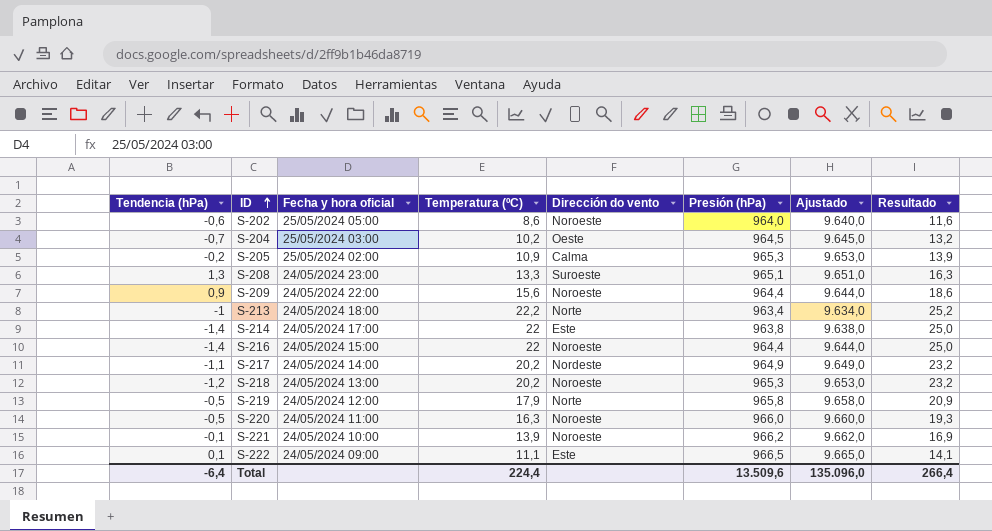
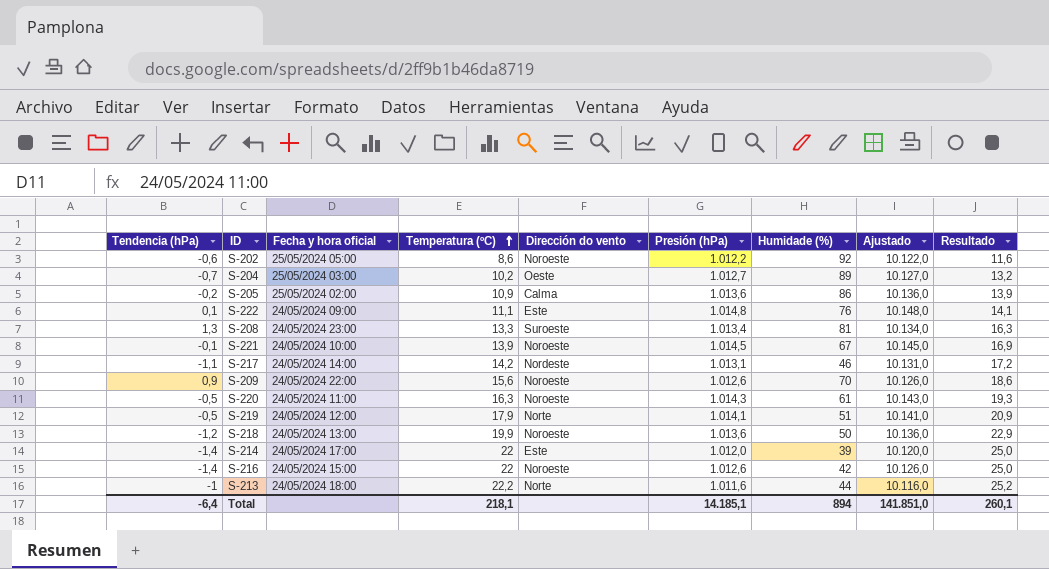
row order: ID ascending -> Temperatura (ºC) ascending
column Humidade (%) | position: none -> 7
S-202 | Presión (hPa): 964,0 -> 1.012,2
S-202 | Ajustado: 9.640,0 -> 10.122,0
S-204 | Presión (hPa): 964,5 -> 1.012,7
S-204 | Ajustado: 9.645,0 -> 10.127,0
S-205 | Presión (hPa): 965,3 -> 1.013,6
S-205 | Ajustado: 9.653,0 -> 10.136,0
S-222 | Presión (hPa): 966,5 -> 1.014,8
S-222 | Ajustado: 9.665,0 -> 10.148,0
S-208 | Presión (hPa): 965,1 -> 1.013,4
S-208 | Ajustado: 9.651,0 -> 10.134,0
S-221 | Presión (hPa): 966,2 -> 1.014,5
S-221 | Ajustado: 9.662,0 -> 10.145,0
S-217 | Temperatura (ºC): 20,2 -> 14,2
S-217 | Presión (hPa): 964,9 -> 1.013,1
S-217 | Ajustado: 9.649,0 -> 10.131,0
S-217 | Resultado: 23,2 -> 17,2
S-209 | Presión (hPa): 964,4 -> 1.012,6
S-209 | Ajustado: 9.644,0 -> 10.126,0
S-220 | Presión (hPa): 966,0 -> 1.014,3
S-220 | Ajustado: 9.660,0 -> 10.143,0
S-219 | Presión (hPa): 965,8 -> 1.014,1
S-219 | Ajustado: 9.658,0 -> 10.141,0
S-218 | Temperatura (ºC): 20,2 -> 19,9
S-218 | Presión (hPa): 965,3 -> 1.013,6
S-218 | Ajustado: 9.653,0 -> 10.136,0
S-218 | Resultado: 23,2 -> 22,9
S-214 | Presión (hPa): 963,8 -> 1.012,0
S-214 | Ajustado: 9.638,0 -> 10.120,0
S-216 | Presión (hPa): 964,4 -> 1.012,6
S-216 | Ajustado: 9.644,0 -> 10.126,0
S-213 | Presión (hPa): 963,4 -> 1.011,6
S-213 | Ajustado: 9.634,0 -> 10.116,0
Total | Temperatura (ºC): 224,4 -> 218,1
Total | Presión (hPa): 13.509,6 -> 14.185,1
Total | Ajustado: 135.096,0 -> 141.851,0
Total | Resultado: 266,4 -> 260,1

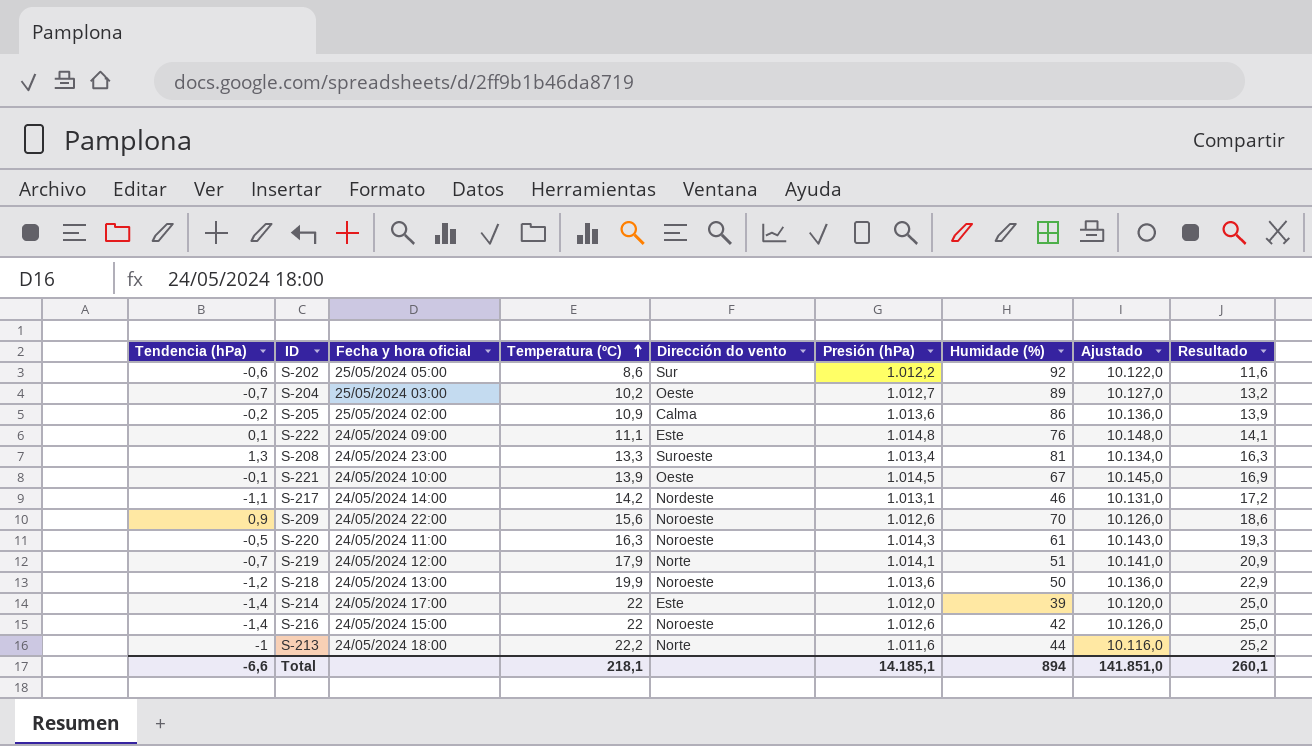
S-202 | Dirección do vento: Noroeste -> Sur
S-221 | Dirección do vento: Noroeste -> Oeste
S-219 | Tendencia (hPa): -0,5 -> -0,7
Total | Tendencia (hPa): -6,4 -> -6,6

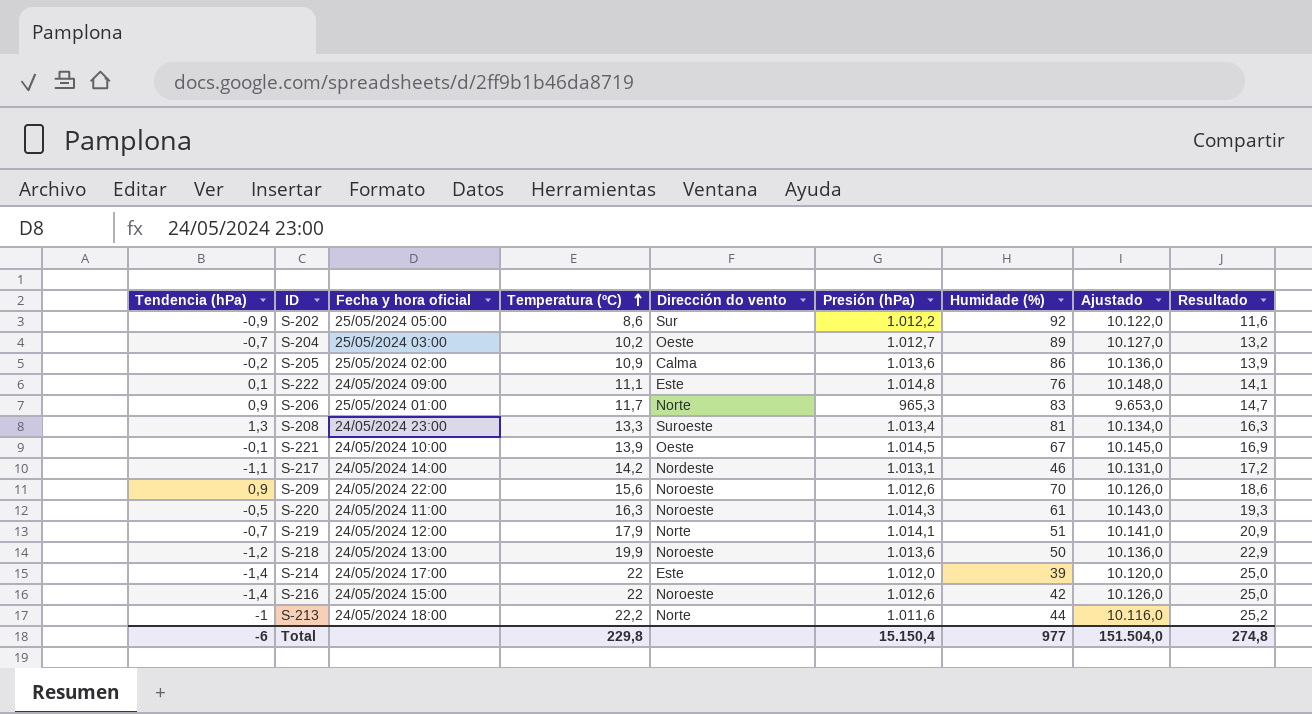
S-202 | Tendencia (hPa): -0,6 -> -0,9
row S-206: none -> 0,9 | 25/05/2024 01:00 | 11,7 | Norte | 965,3 | 83 | 9.653,0 | 14,7
Total | Tendencia (hPa): -6,6 -> -6
Total | Temperatura (ºC): 218,1 -> 229,8
Total | Presión (hPa): 14.185,1 -> 15.150,4
Total | Humidade (%): 894 -> 977
Total | Ajustado: 141.851,0 -> 151.504,0
Total | Resultado: 260,1 -> 274,8

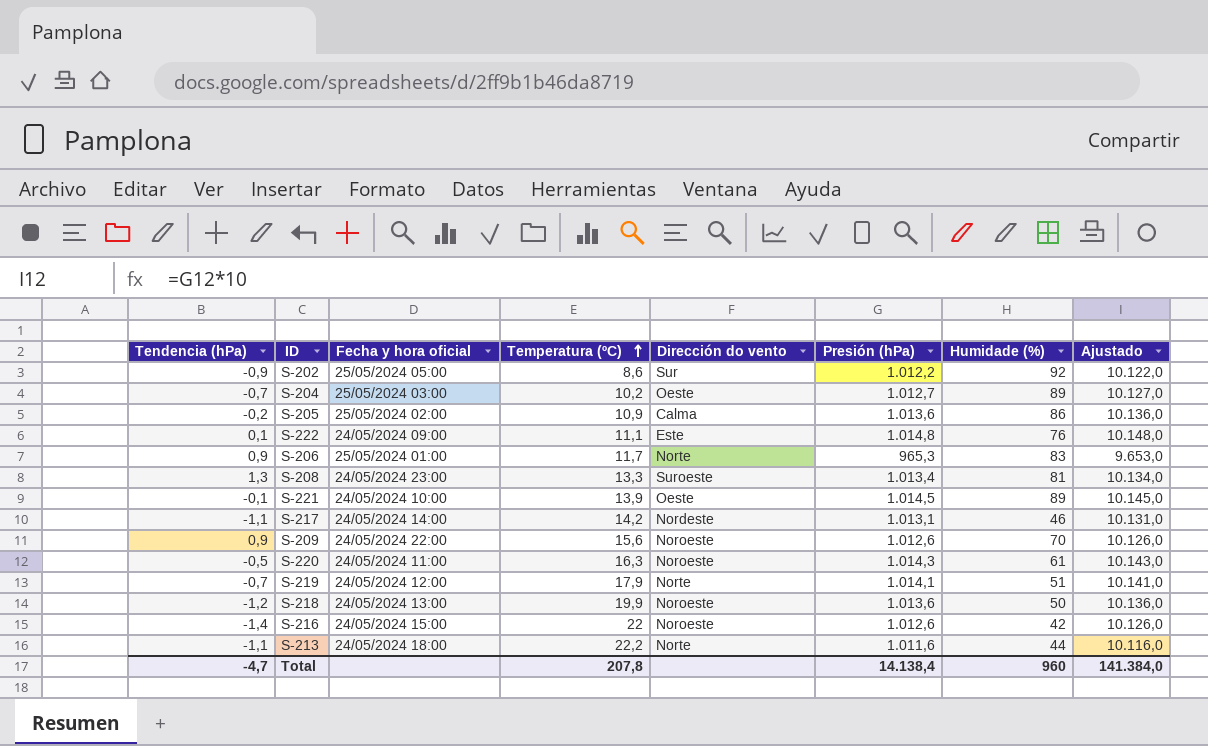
column Resultado | formula: [Temperatura (ºC)] + 3 -> none
row S-214: -1,4 | 24/05/2024 17:00 | 22 | Este | 1.012,0 | 39 | 10.120,0 | 25,0 -> none
S-221 | Humidade (%): 67 -> 89
S-213 | Tendencia (hPa): -1 -> -1,1
Total | Tendencia (hPa): -6 -> -4,7
Total | Temperatura (ºC): 229,8 -> 207,8
Total | Presión (hPa): 15.150,4 -> 14.138,4
Total | Humidade (%): 977 -> 960
Total | Ajustado: 151.504,0 -> 141.384,0

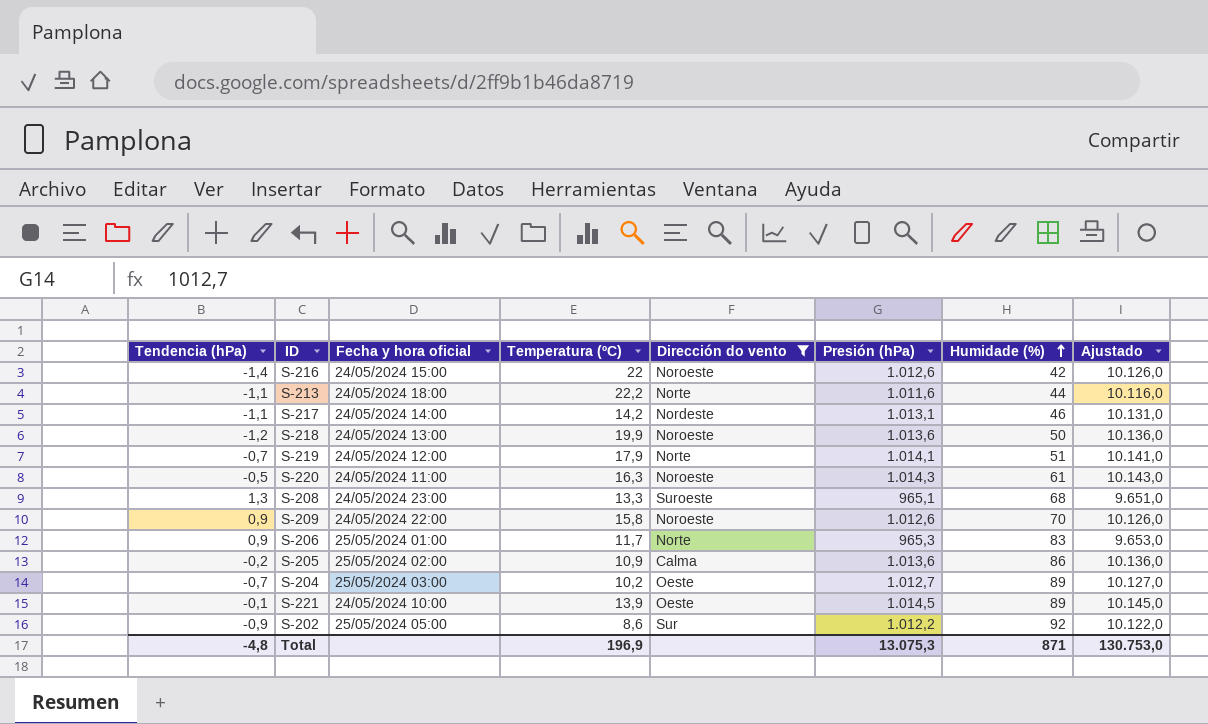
filter: none -> Dirección do vento != Este
row order: Temperatura (ºC) ascending -> Humidade (%) ascending
S-208 | Presión (hPa): 1.013,4 -> 965,1
S-208 | Humidade (%): 81 -> 68
S-208 | Ajustado: 10.134,0 -> 9.651,0
S-209 | Temperatura (ºC): 15,6 -> 15,8
Total | Tendencia (hPa): -4,7 -> -4,8
Total | Temperatura (ºC): 207,8 -> 196,9
Total | Presión (hPa): 14.138,4 -> 13.075,3
Total | Humidade (%): 960 -> 871
Total | Ajustado: 141.384,0 -> 130.753,0

